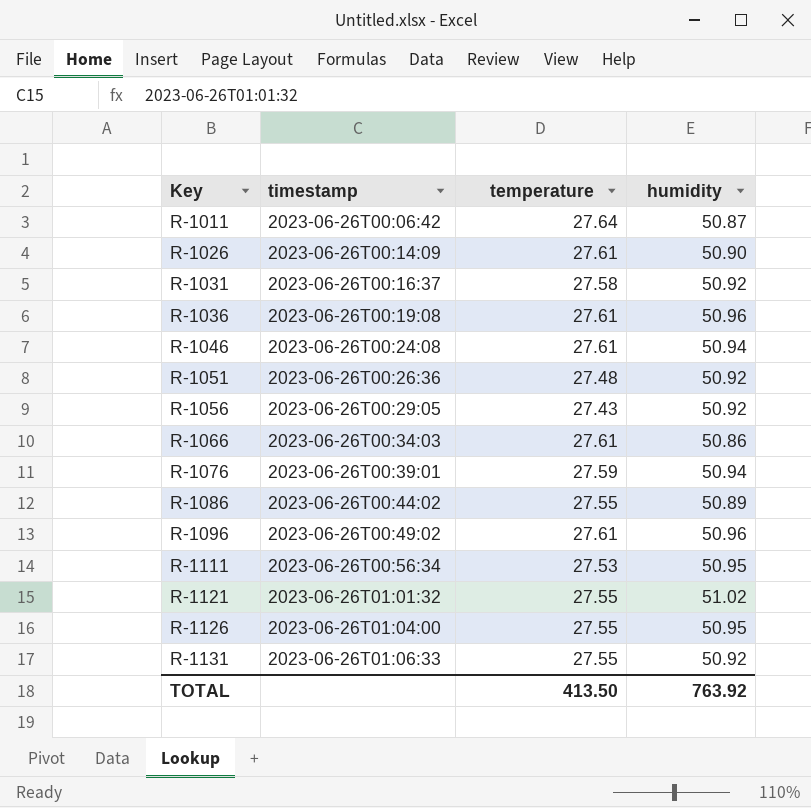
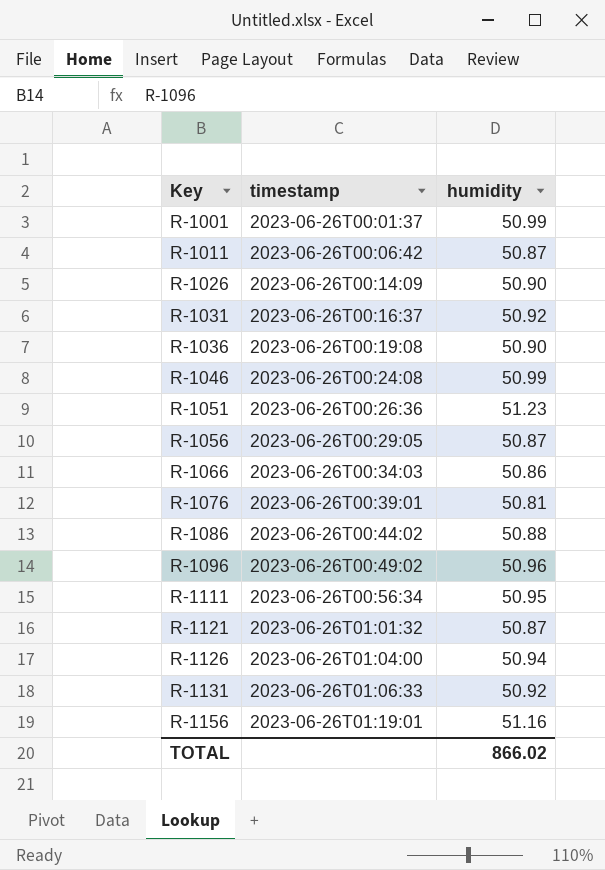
column temperature | position: 3 -> none
row R-1001: none -> 2023-06-26T00:01:37 | 50.99
R-1036 | humidity: 50.96 -> 50.90
R-1046 | humidity: 50.94 -> 50.99
R-1051 | humidity: 50.92 -> 51.23
R-1056 | humidity: 50.92 -> 50.87
R-1076 | humidity: 50.94 -> 50.81
R-1086 | humidity: 50.89 -> 50.88
R-1121 | humidity: 51.02 -> 50.87
R-1126 | humidity: 50.95 -> 50.94
row R-1156: none -> 2023-06-26T01:19:01 | 51.16
TOTAL | humidity: 763.92 -> 866.02

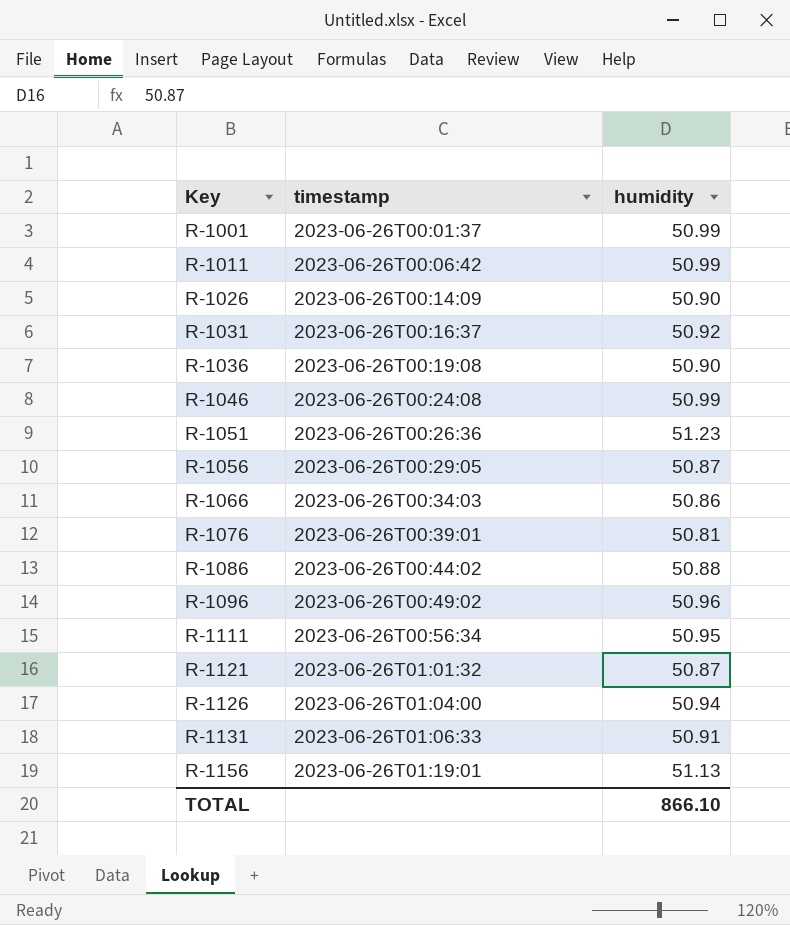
R-1011 | humidity: 50.87 -> 50.99
R-1131 | humidity: 50.92 -> 50.91
R-1156 | humidity: 51.16 -> 51.13
TOTAL | humidity: 866.02 -> 866.10

